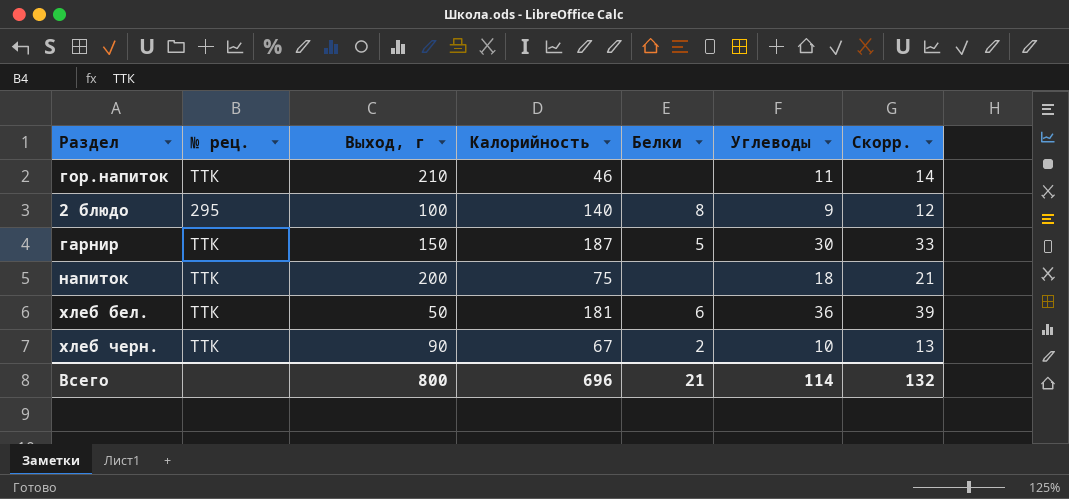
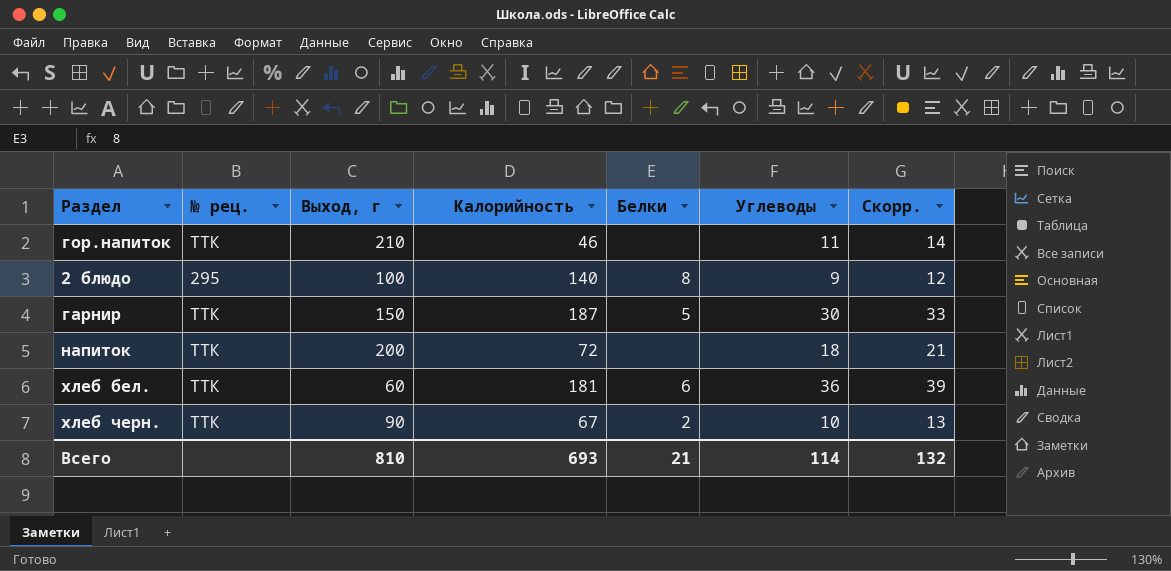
напиток | Калорийность: 75 -> 72
хлеб бел. | Выход, г: 50 -> 60
Всего | Выход, г: 800 -> 810
Всего | Калорийность: 696 -> 693

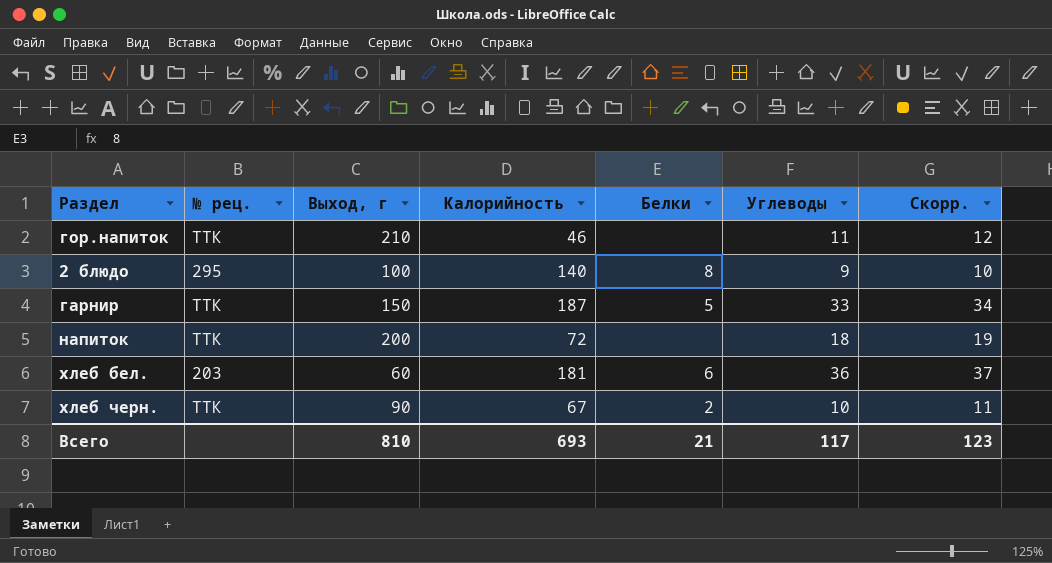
column Скорр. | formula: [Углеводы] + 3 -> [Углеводы] + 1
гарнир | Углеводы: 30 -> 33
хлеб бел. | № рец.: ТТК -> 203
Всего | Углеводы: 114 -> 117
Всего | Скорр.: 132 -> 123

